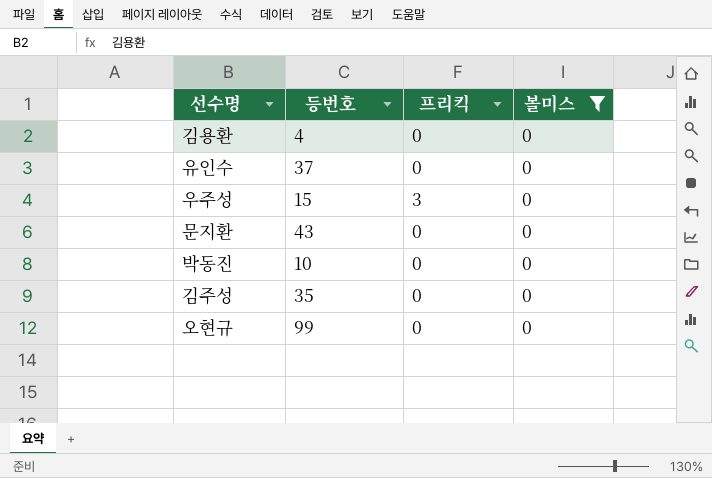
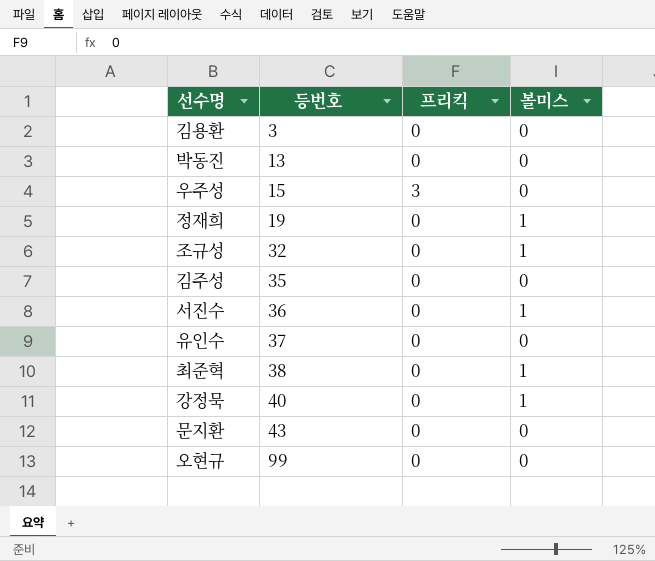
filter: 볼미스 = 0 -> none
row order: none -> 등번호 ascending
김용환 | 등번호: 4 -> 3
박동진 | 등번호: 10 -> 13

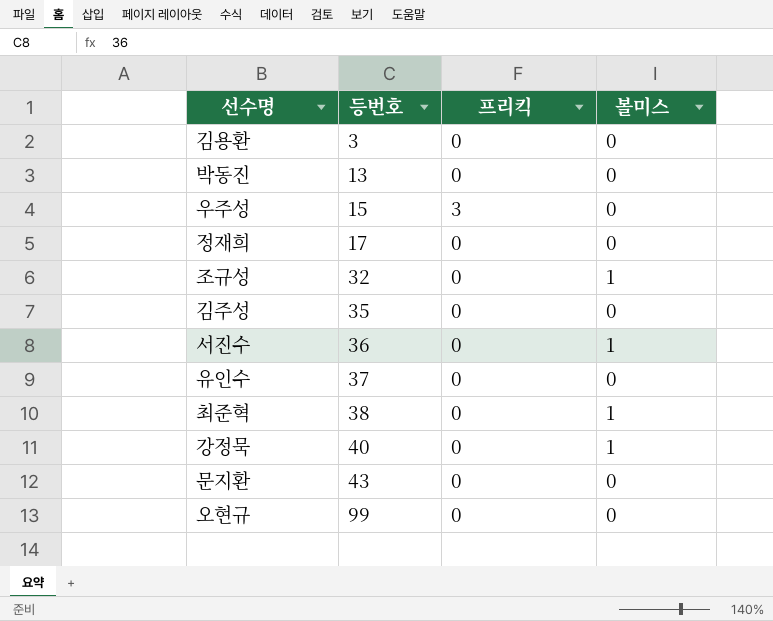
정재희 | 등번호: 19 -> 17
정재희 | 볼미스: 1 -> 0

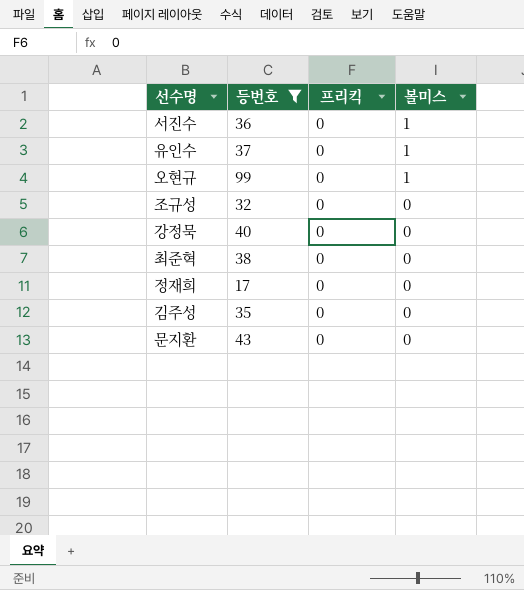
filter: none -> 등번호 >= 17
row order: 등번호 ascending -> 볼미스 descending
유인수 | 볼미스: 0 -> 1
오현규 | 볼미스: 0 -> 1
조규성 | 볼미스: 1 -> 0
강정묵 | 볼미스: 1 -> 0
최준혁 | 볼미스: 1 -> 0

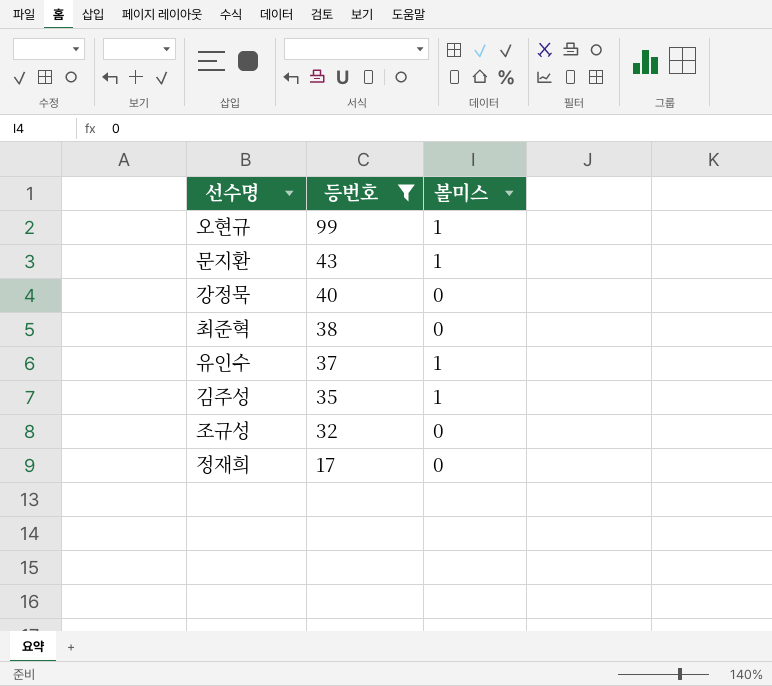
row order: 볼미스 descending -> 등번호 descending
column 프리킥 | position: 3 -> none
row 서진수: 36 | 0 | 1 -> none
문지환 | 볼미스: 0 -> 1
김주성 | 볼미스: 0 -> 1

